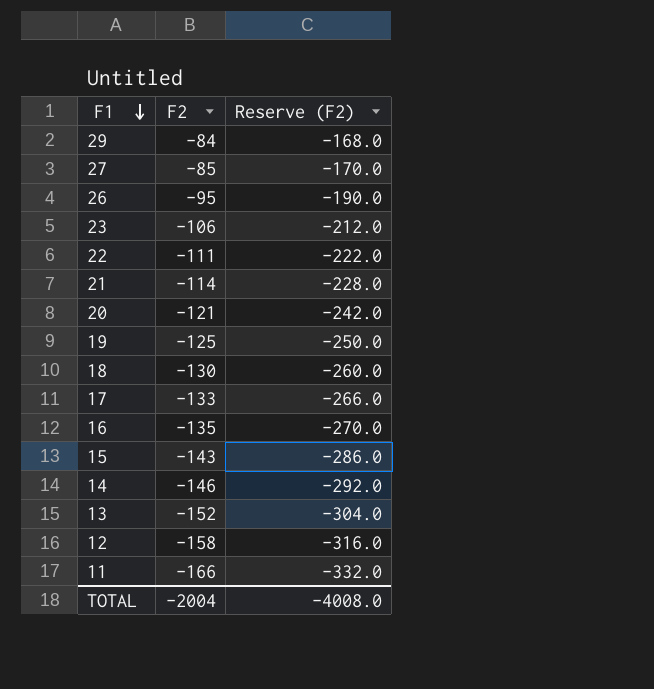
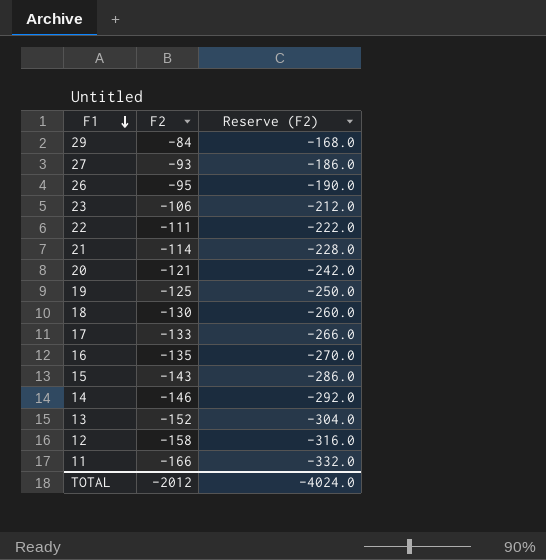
27 | F2: -85 -> -93
27 | Reserve (F2): -170.0 -> -186.0
TOTAL | F2: -2004 -> -2012
TOTAL | Reserve (F2): -4008.0 -> -4024.0

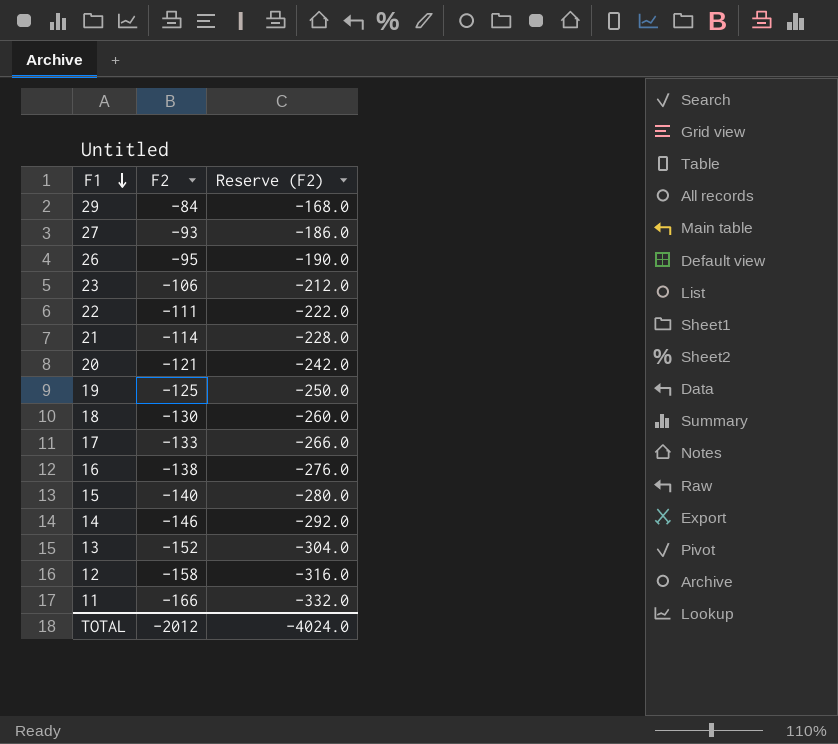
16 | F2: -135 -> -138
16 | Reserve (F2): -270.0 -> -276.0
15 | F2: -143 -> -140
15 | Reserve (F2): -286.0 -> -280.0

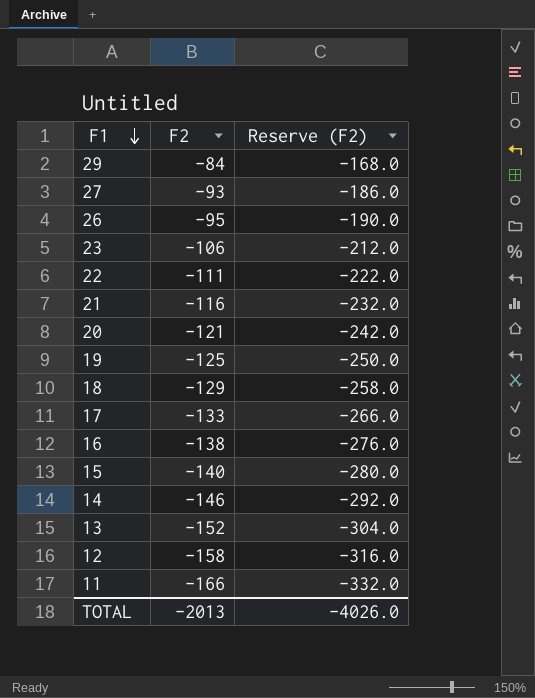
21 | F2: -114 -> -116
21 | Reserve (F2): -228.0 -> -232.0
18 | F2: -130 -> -129
18 | Reserve (F2): -260.0 -> -258.0
TOTAL | F2: -2012 -> -2013
TOTAL | Reserve (F2): -4024.0 -> -4026.0

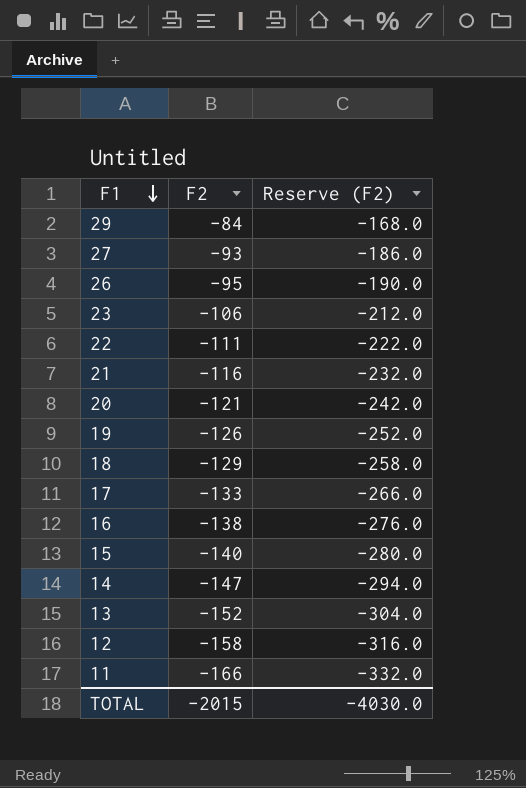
19 | F2: -125 -> -126
19 | Reserve (F2): -250.0 -> -252.0
14 | F2: -146 -> -147
14 | Reserve (F2): -292.0 -> -294.0
TOTAL | F2: -2013 -> -2015
TOTAL | Reserve (F2): -4026.0 -> -4030.0

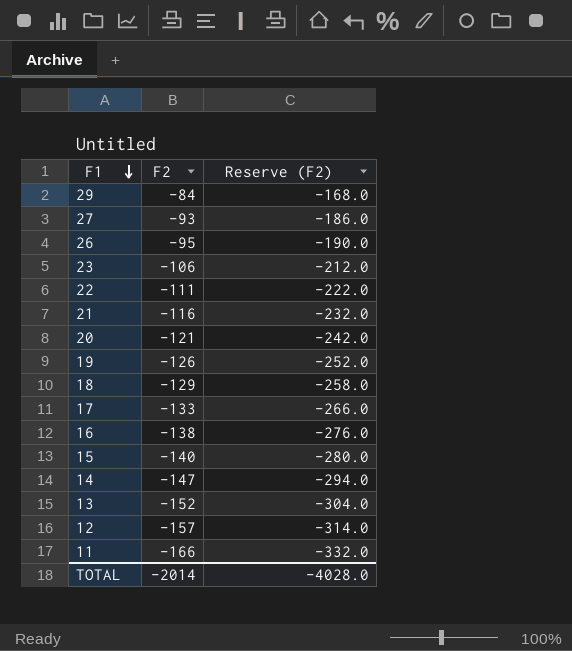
12 | F2: -158 -> -157
12 | Reserve (F2): -316.0 -> -314.0
TOTAL | F2: -2015 -> -2014
TOTAL | Reserve (F2): -4030.0 -> -4028.0

